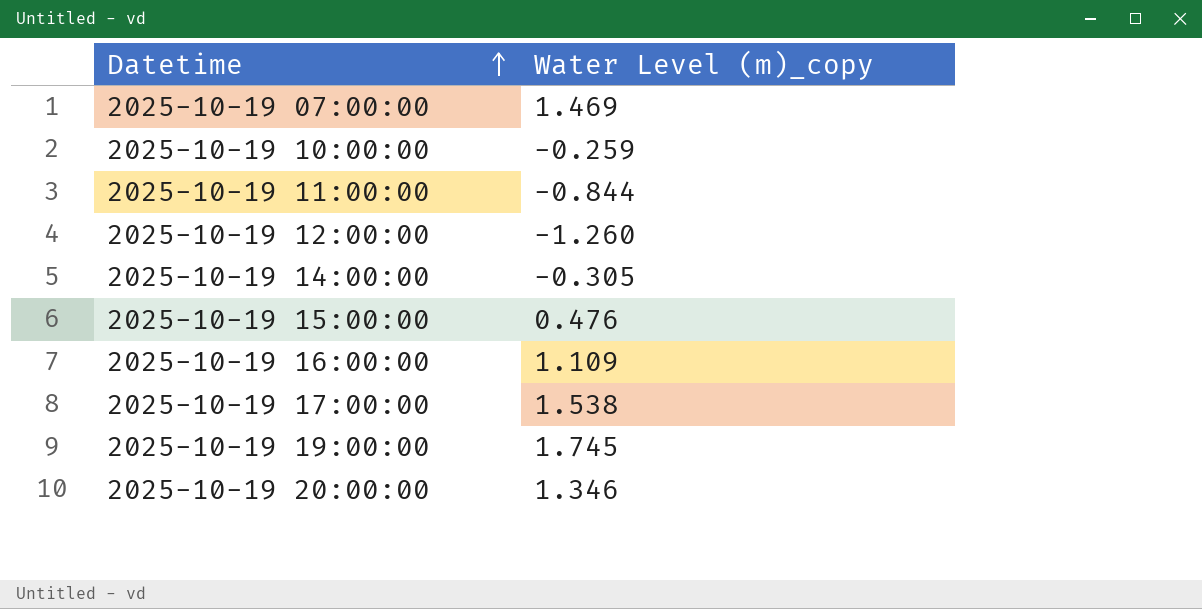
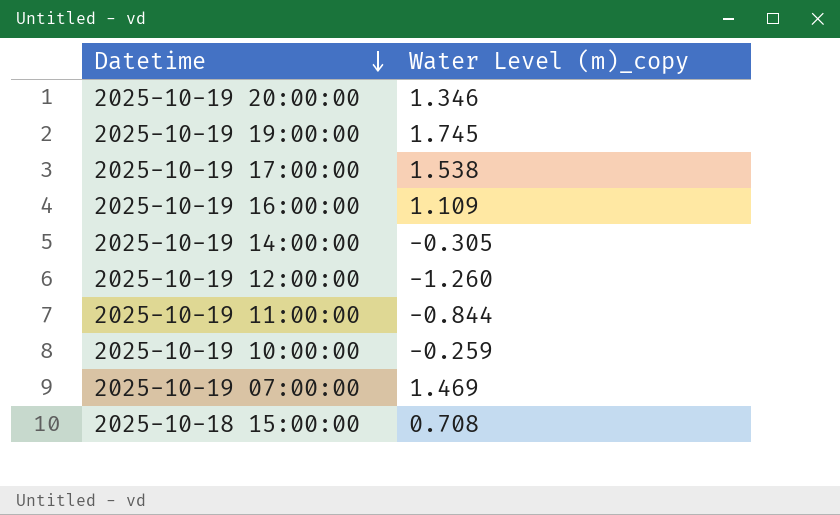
row order: Datetime ascending -> Datetime descending
row 2025-10-19 15:00:00: 0.476 -> none
row 2025-10-18 15:00:00: none -> 0.708

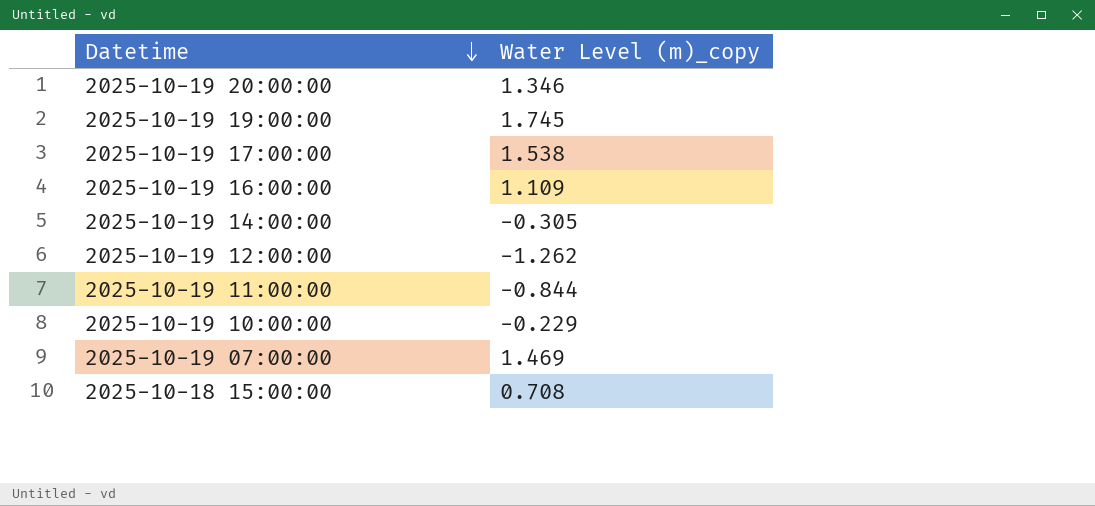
2025-10-19 12:00:00 | Water Level (m)_copy: -1.260 -> -1.262
2025-10-19 10:00:00 | Water Level (m)_copy: -0.259 -> -0.229

